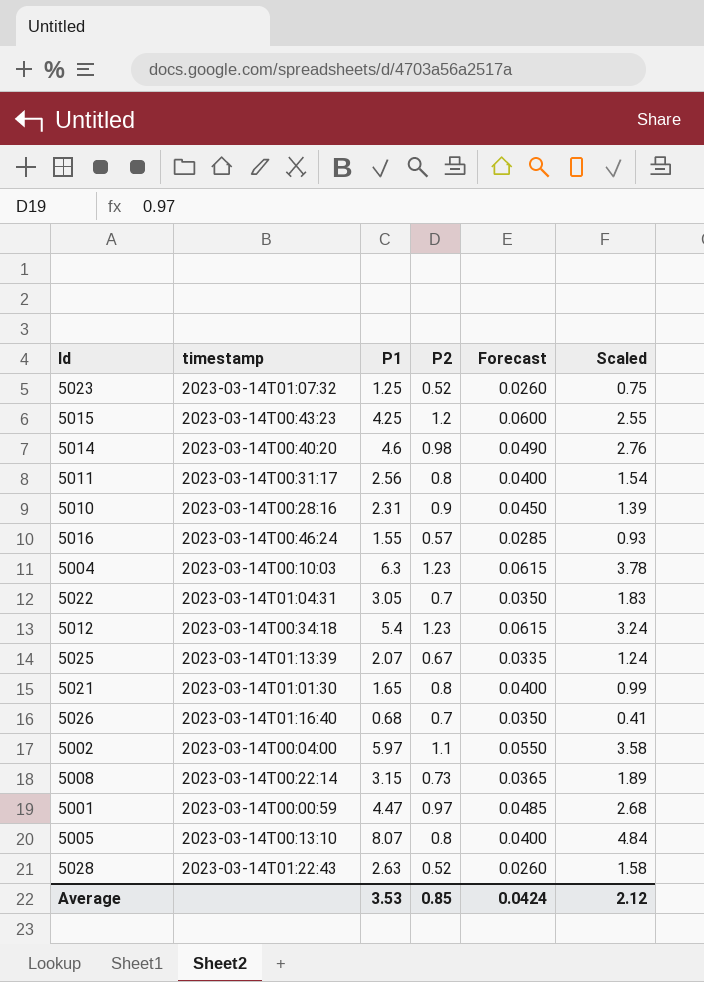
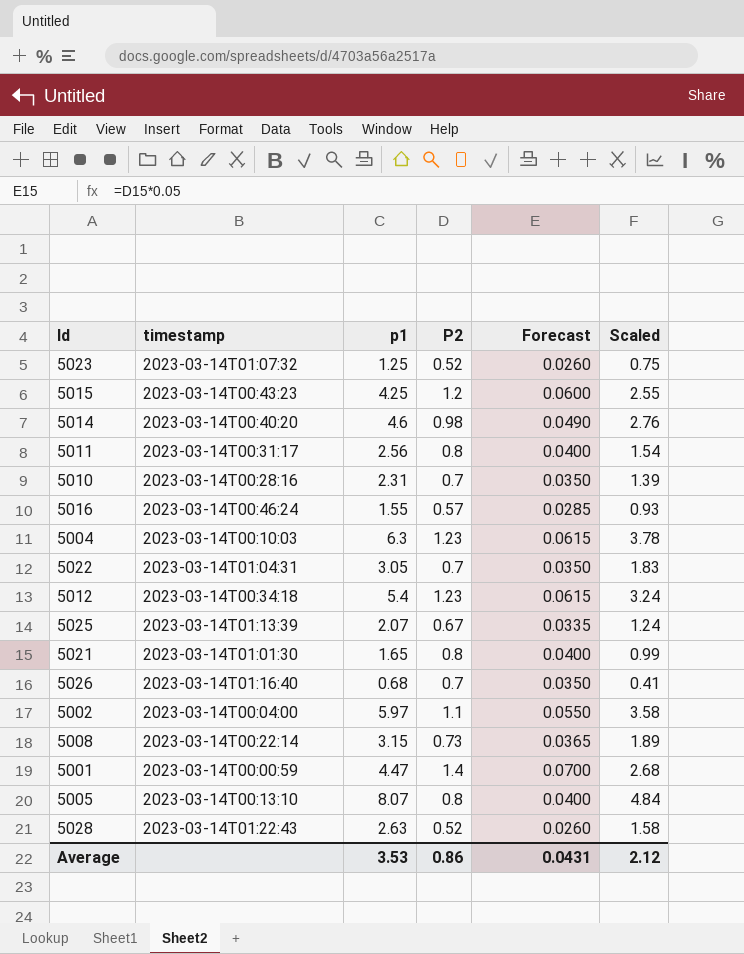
column name: P1 -> p1
5010 | P2: 0.9 -> 0.7
5010 | Forecast: 0.0450 -> 0.0350
5001 | P2: 0.97 -> 1.4
5001 | Forecast: 0.0485 -> 0.0700
Average | P2: 0.85 -> 0.86
Average | Forecast: 0.0424 -> 0.0431

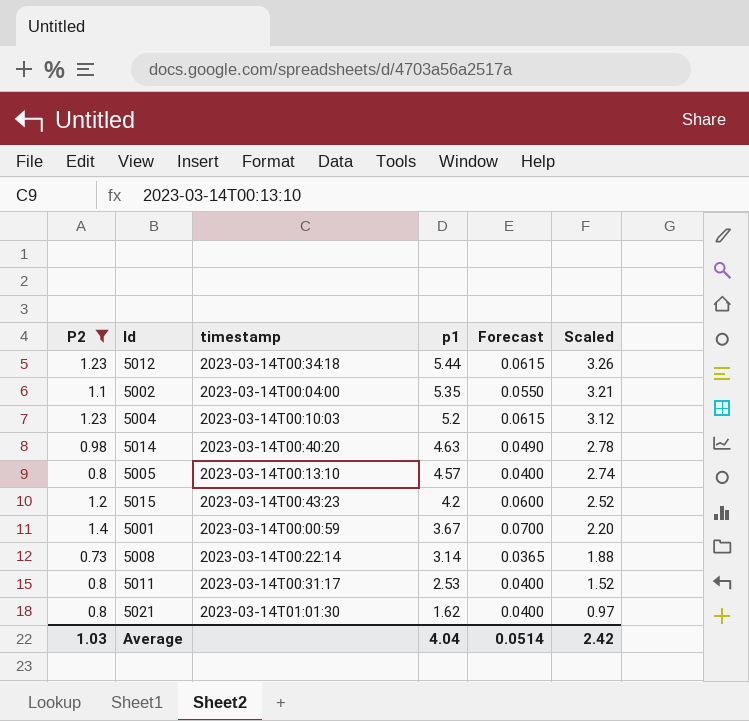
filter: none -> P2 >= 0.73
row order: none -> p1 descending
column P2 | position: 4 -> 1
5012 | p1: 5.4 -> 5.44
5012 | Scaled: 3.24 -> 3.26
5002 | p1: 5.97 -> 5.35
5002 | Scaled: 3.58 -> 3.21
5004 | p1: 6.3 -> 5.2
5004 | Scaled: 3.78 -> 3.12
5014 | p1: 4.6 -> 4.63
5014 | Scaled: 2.76 -> 2.78
5005 | p1: 8.07 -> 4.57
5005 | Scaled: 4.84 -> 2.74
5015 | p1: 4.25 -> 4.2
5015 | Scaled: 2.55 -> 2.52
5001 | p1: 4.47 -> 3.67
5001 | Scaled: 2.68 -> 2.20
5008 | p1: 3.15 -> 3.14
5008 | Scaled: 1.89 -> 1.88
5011 | p1: 2.56 -> 2.53
5011 | Scaled: 1.54 -> 1.52
5021 | p1: 1.65 -> 1.62
5021 | Scaled: 0.99 -> 0.97
Average | P2: 0.86 -> 1.03
Average | p1: 3.53 -> 4.04
Average | Forecast: 0.0431 -> 0.0514
Average | Scaled: 2.12 -> 2.42

